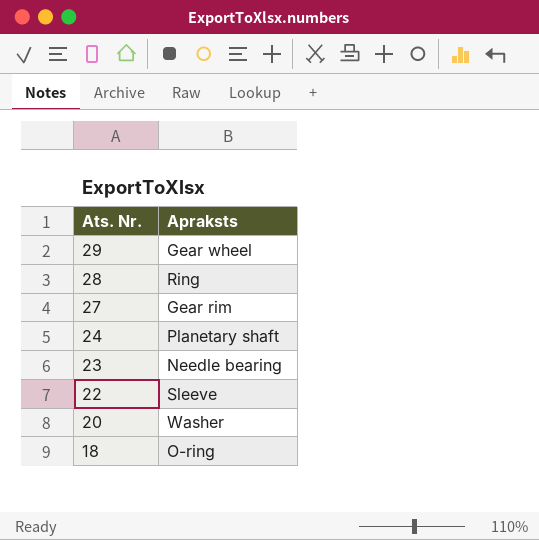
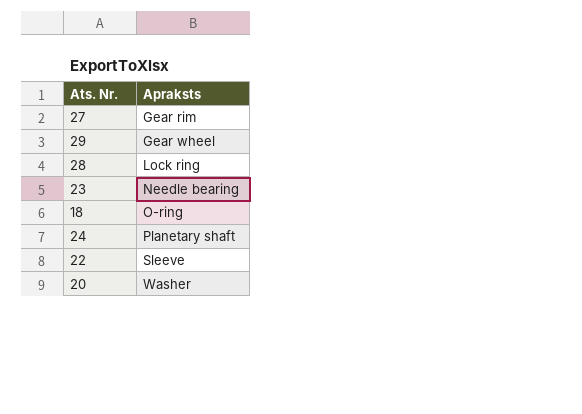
row order: Ats. Nr. descending -> Apraksts ascending
28 | Apraksts: Ring -> Lock ring

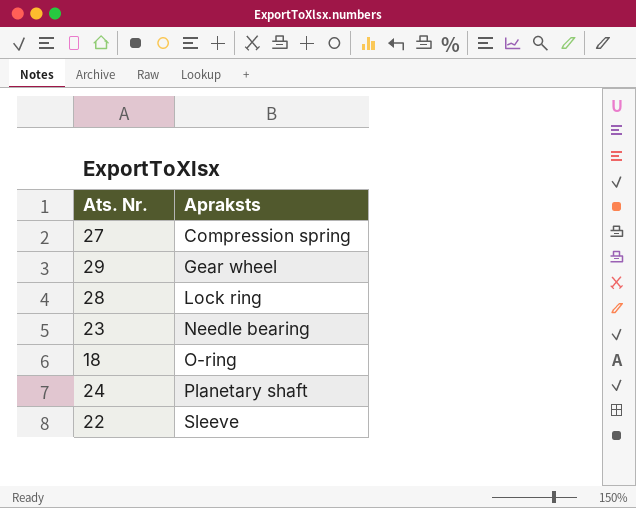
row 20: Washer -> none
27 | Apraksts: Gear rim -> Compression spring

